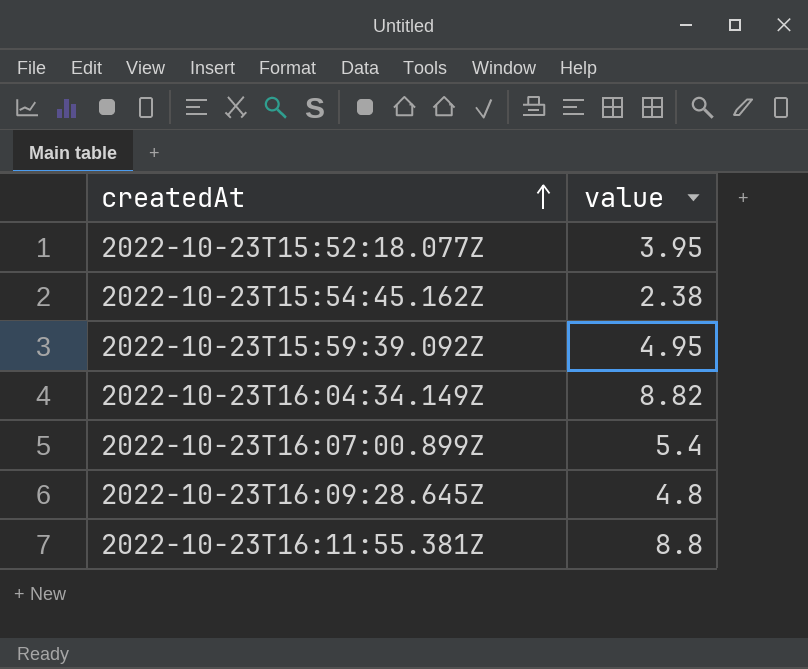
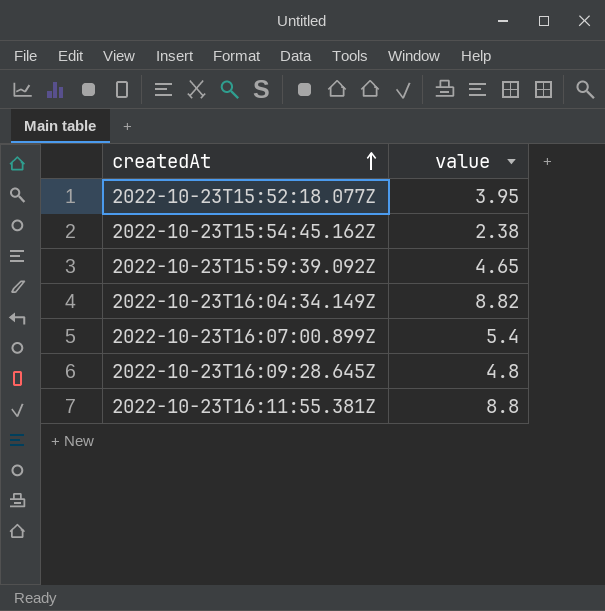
2022-10-23T15:59:39.092Z | value: 4.95 -> 4.65

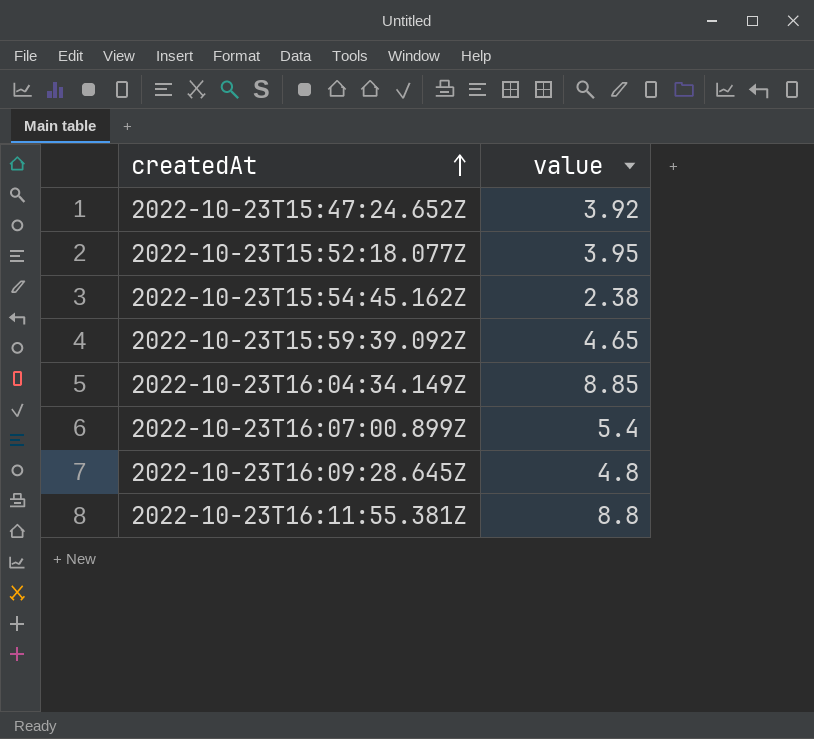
row 2022-10-23T15:47:24.652Z: none -> 3.92
2022-10-23T16:04:34.149Z | value: 8.82 -> 8.85

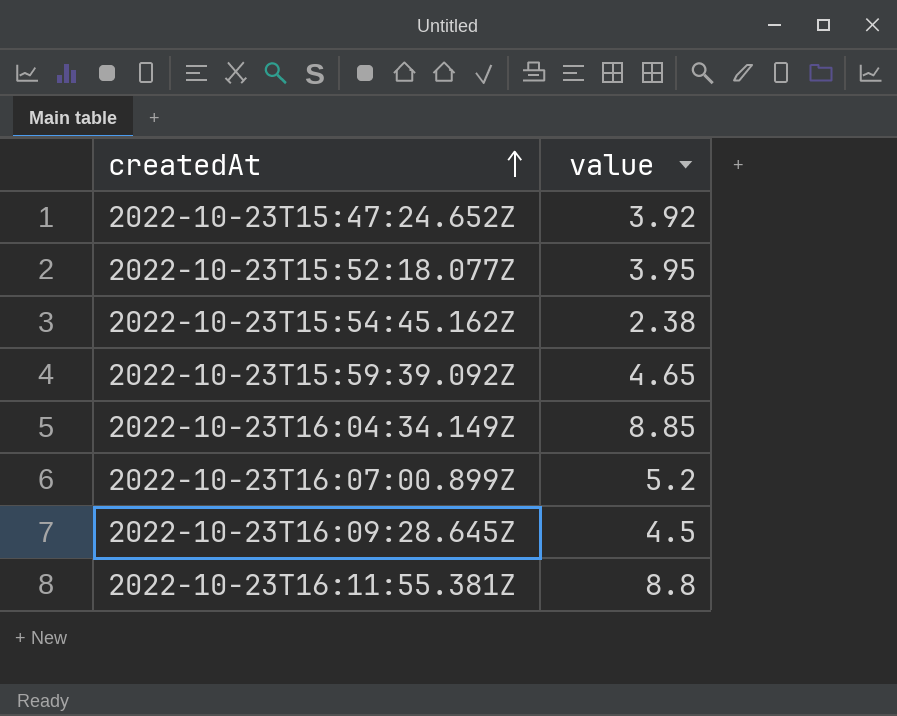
2022-10-23T16:07:00.899Z | value: 5.4 -> 5.2
2022-10-23T16:09:28.645Z | value: 4.8 -> 4.5

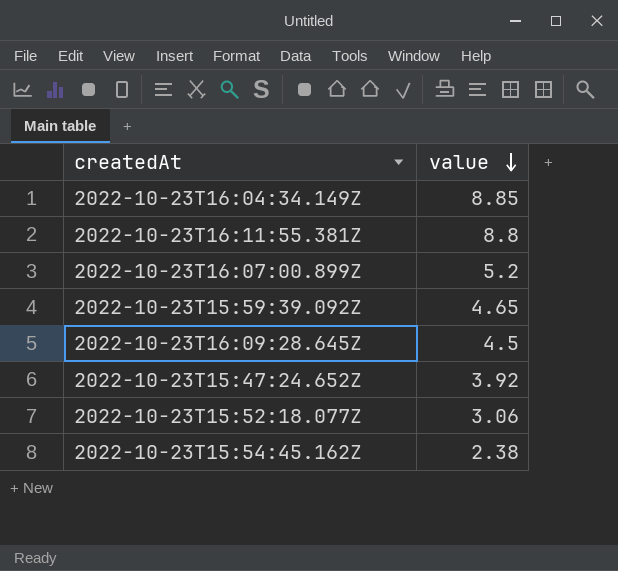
row order: createdAt ascending -> value descending
2022-10-23T15:52:18.077Z | value: 3.95 -> 3.06

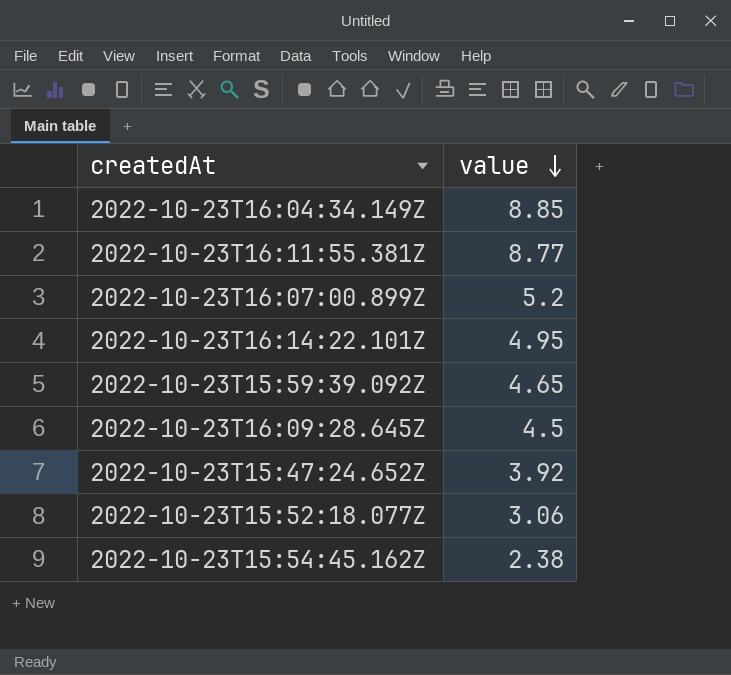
2022-10-23T16:11:55.381Z | value: 8.8 -> 8.77
row 2022-10-23T16:14:22.101Z: none -> 4.95

